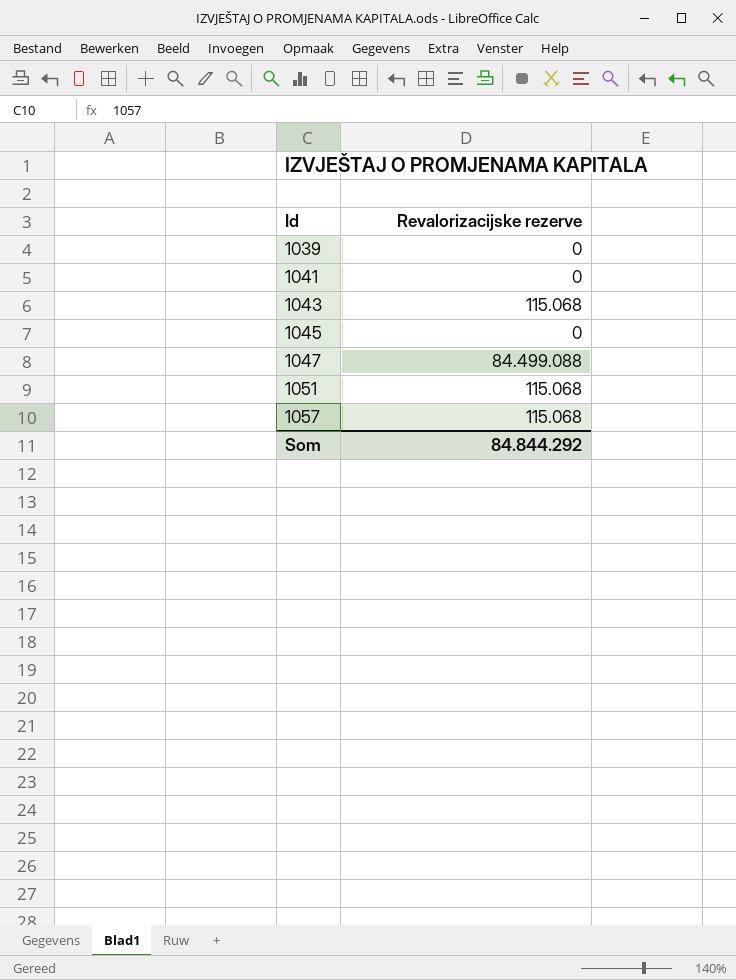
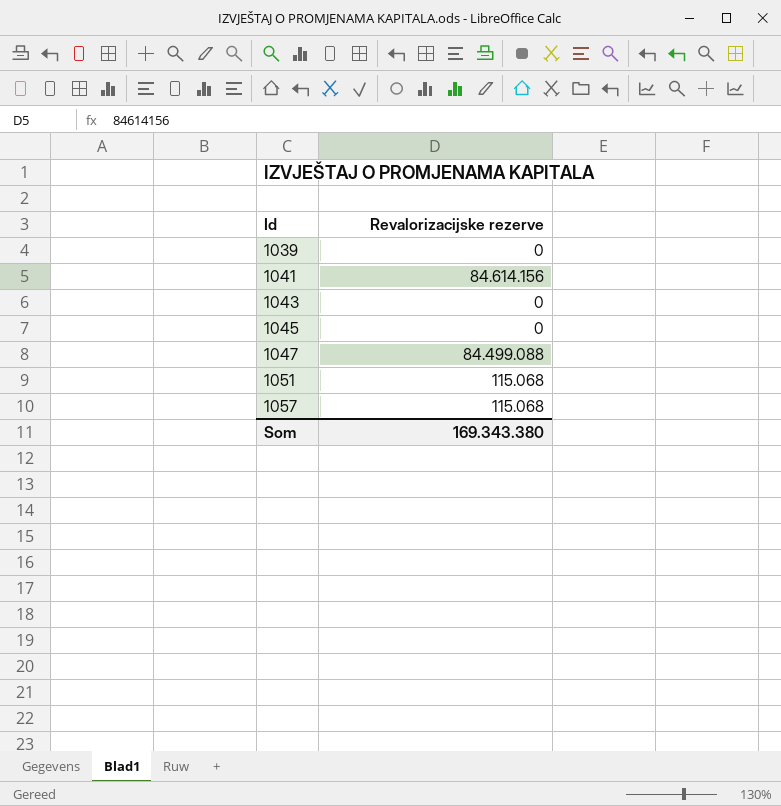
1041 | Revalorizacijske rezerve: 0 -> 84.614.156
1043 | Revalorizacijske rezerve: 115.068 -> 0
Som | Revalorizacijske rezerve: 84.844.292 -> 169.343.380

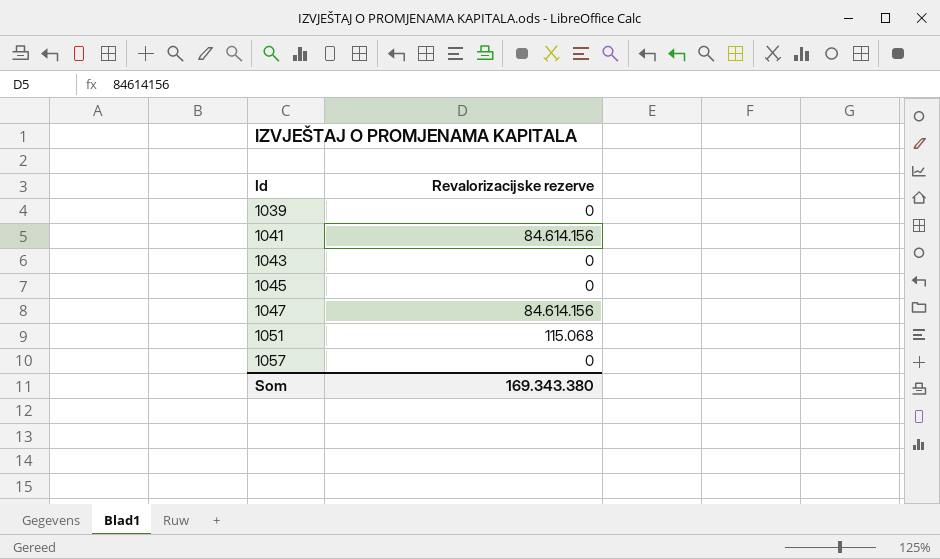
1047 | Revalorizacijske rezerve: 84.499.088 -> 84.614.156
1057 | Revalorizacijske rezerve: 115.068 -> 0

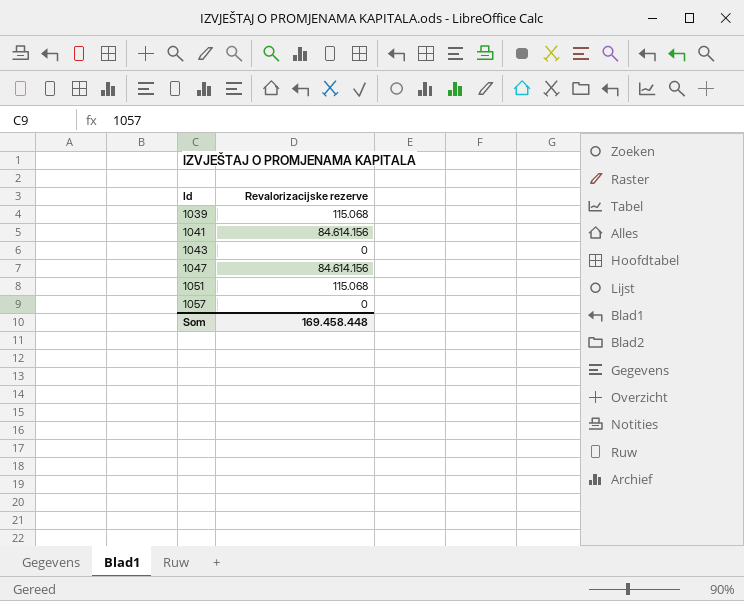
row 1045: 0 -> none
1039 | Revalorizacijske rezerve: 0 -> 115.068
Som | Revalorizacijske rezerve: 169.343.380 -> 169.458.448

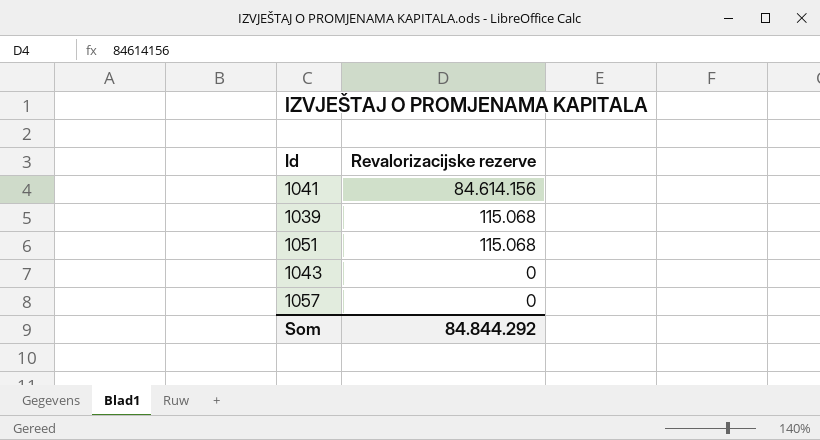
row order: Id ascending -> Revalorizacijske rezerve descending
row 1047: 84.614.156 -> none
Som | Revalorizacijske rezerve: 169.458.448 -> 84.844.292

